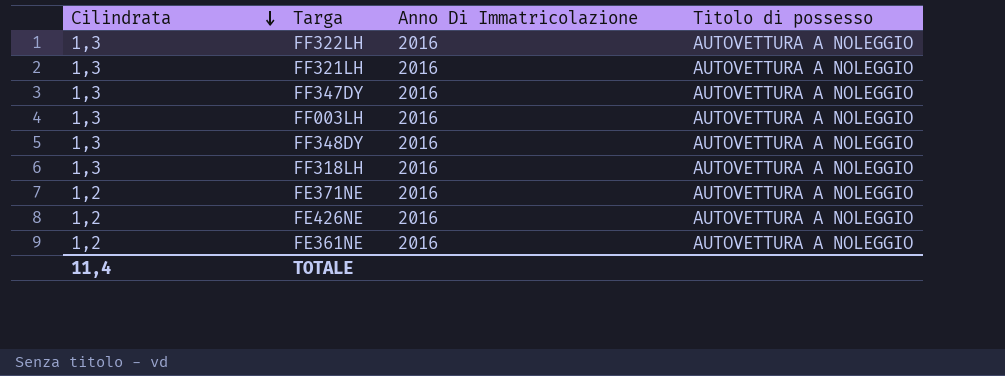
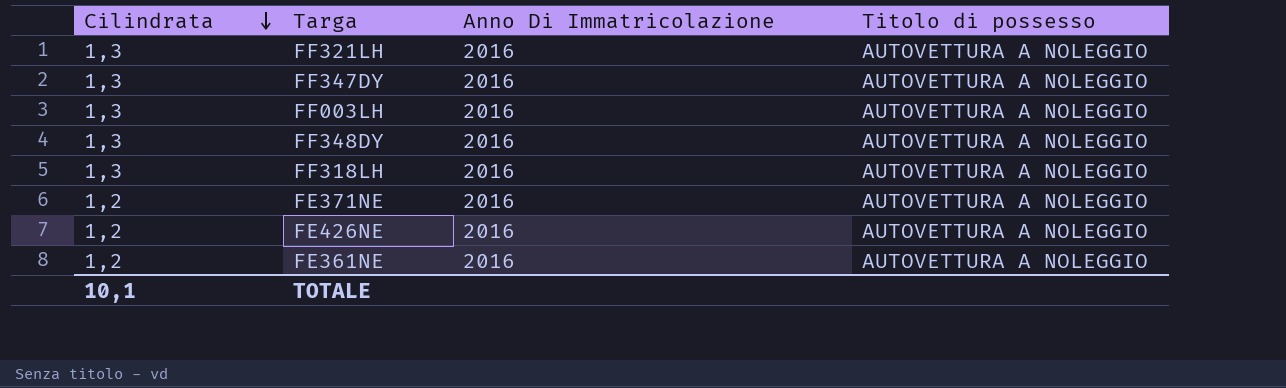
row FF322LH: 1,3 | 2016 | AUTOVETTURA A NOLEGGIO -> none
TOTALE | Cilindrata: 11,4 -> 10,1

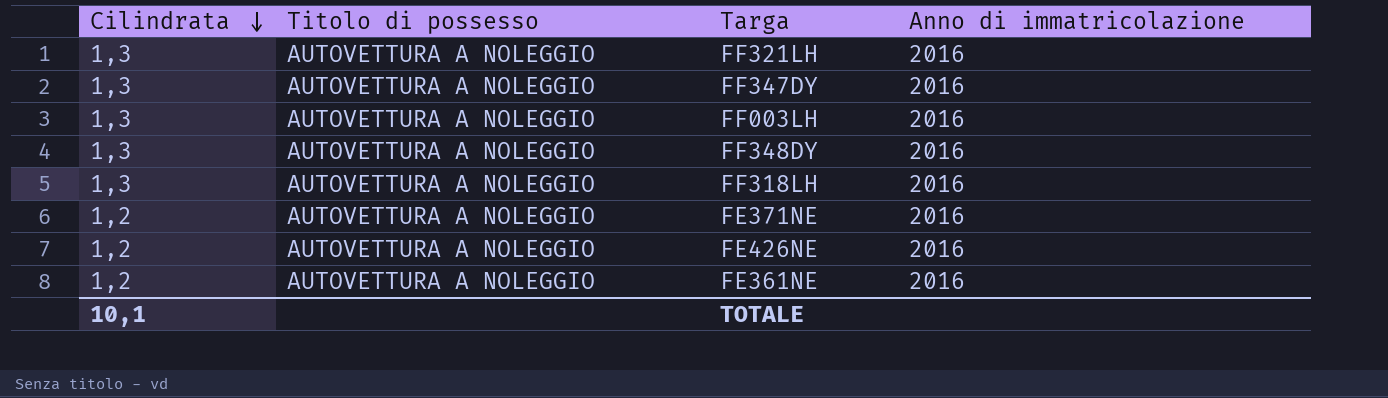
column Titolo di possesso | position: 4 -> 2
column name: Anno Di Immatricolazione -> Anno di immatricolazione

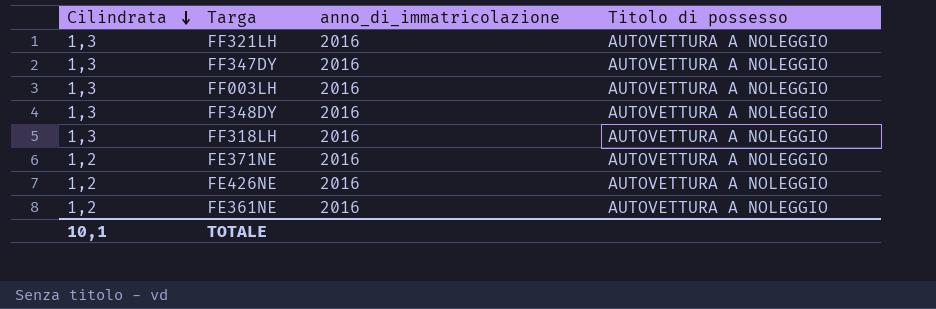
column name: Anno di immatricolazione -> anno_di_immatricolazione
column Titolo di possesso | position: 2 -> 4

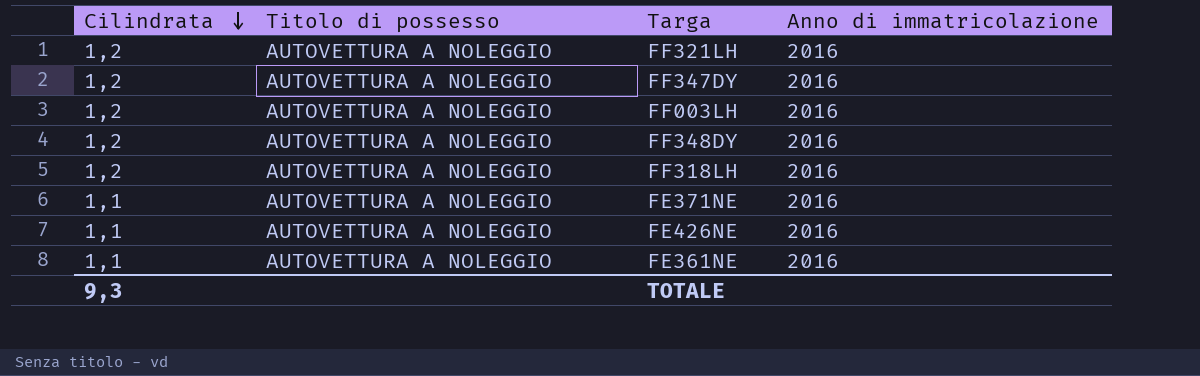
column Titolo di possesso | position: 4 -> 2
column name: anno_di_immatricolazione -> Anno di immatricolazione
FF321LH | Cilindrata: 1,3 -> 1,2
FF347DY | Cilindrata: 1,3 -> 1,2
FF003LH | Cilindrata: 1,3 -> 1,2
FF348DY | Cilindrata: 1,3 -> 1,2
FF318LH | Cilindrata: 1,3 -> 1,2
FE371NE | Cilindrata: 1,2 -> 1,1
FE426NE | Cilindrata: 1,2 -> 1,1
FE361NE | Cilindrata: 1,2 -> 1,1
TOTALE | Cilindrata: 10,1 -> 9,3

